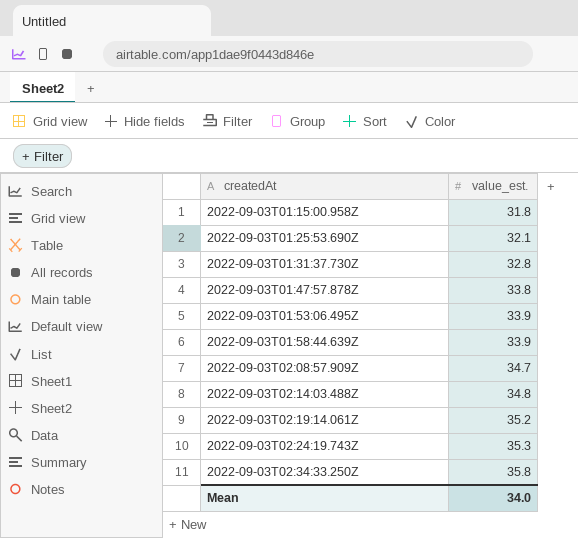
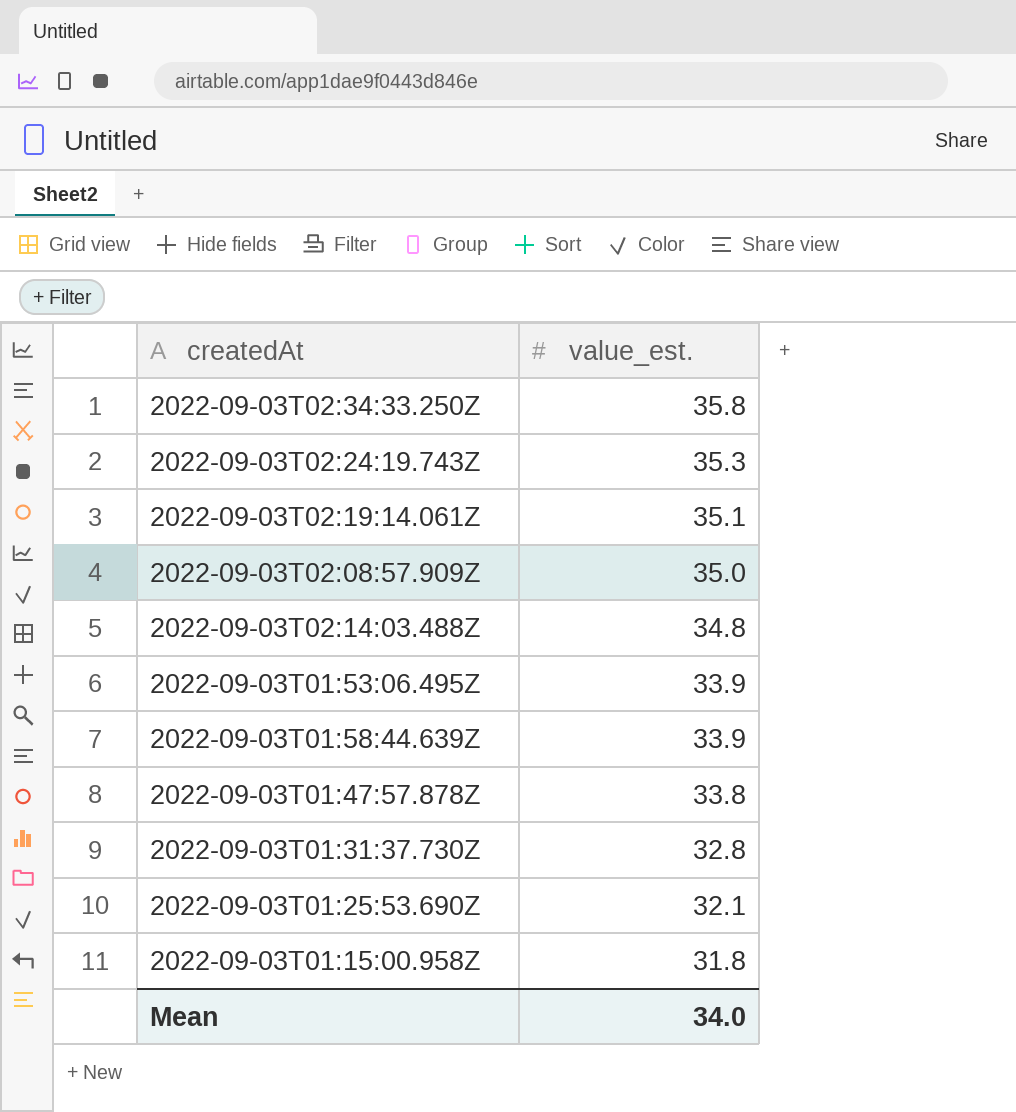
row order: createdAt ascending -> value_est. descending
2022-09-03T02:19:14.061Z | value_est.: 35.2 -> 35.1
2022-09-03T02:08:57.909Z | value_est.: 34.7 -> 35.0

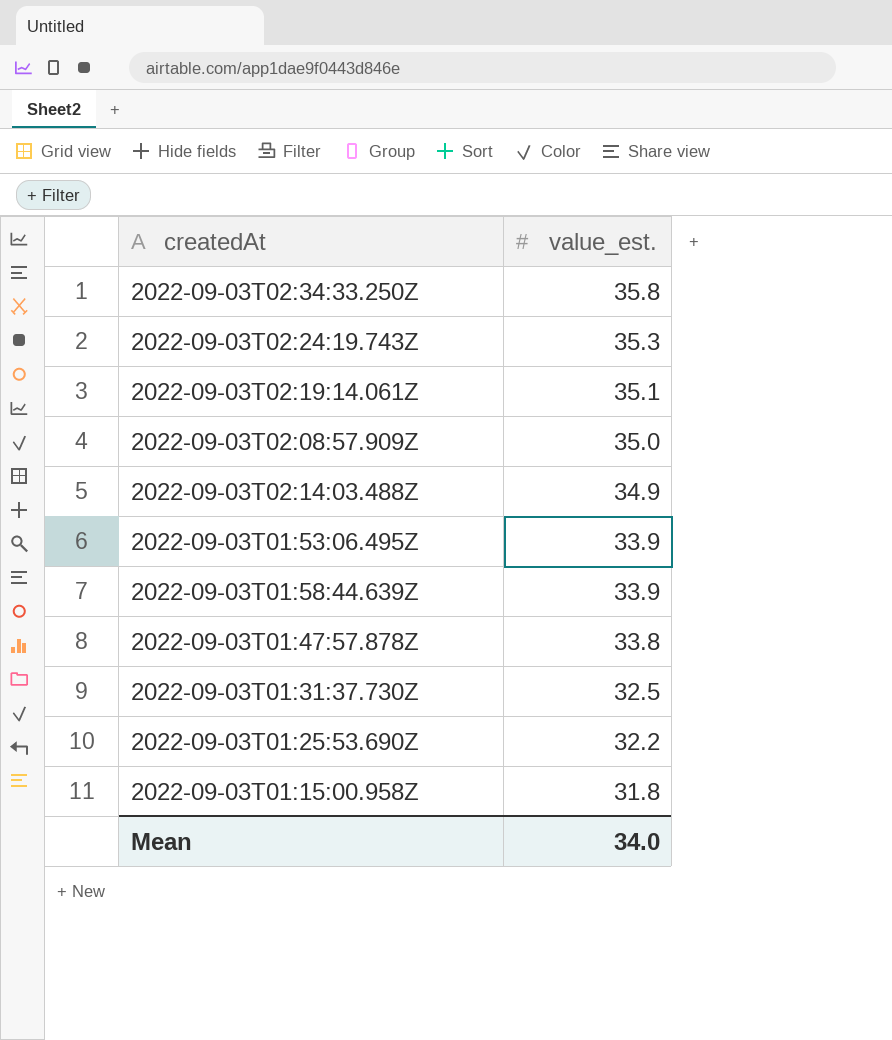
2022-09-03T02:14:03.488Z | value_est.: 34.8 -> 34.9
2022-09-03T01:31:37.730Z | value_est.: 32.8 -> 32.5
2022-09-03T01:25:53.690Z | value_est.: 32.1 -> 32.2

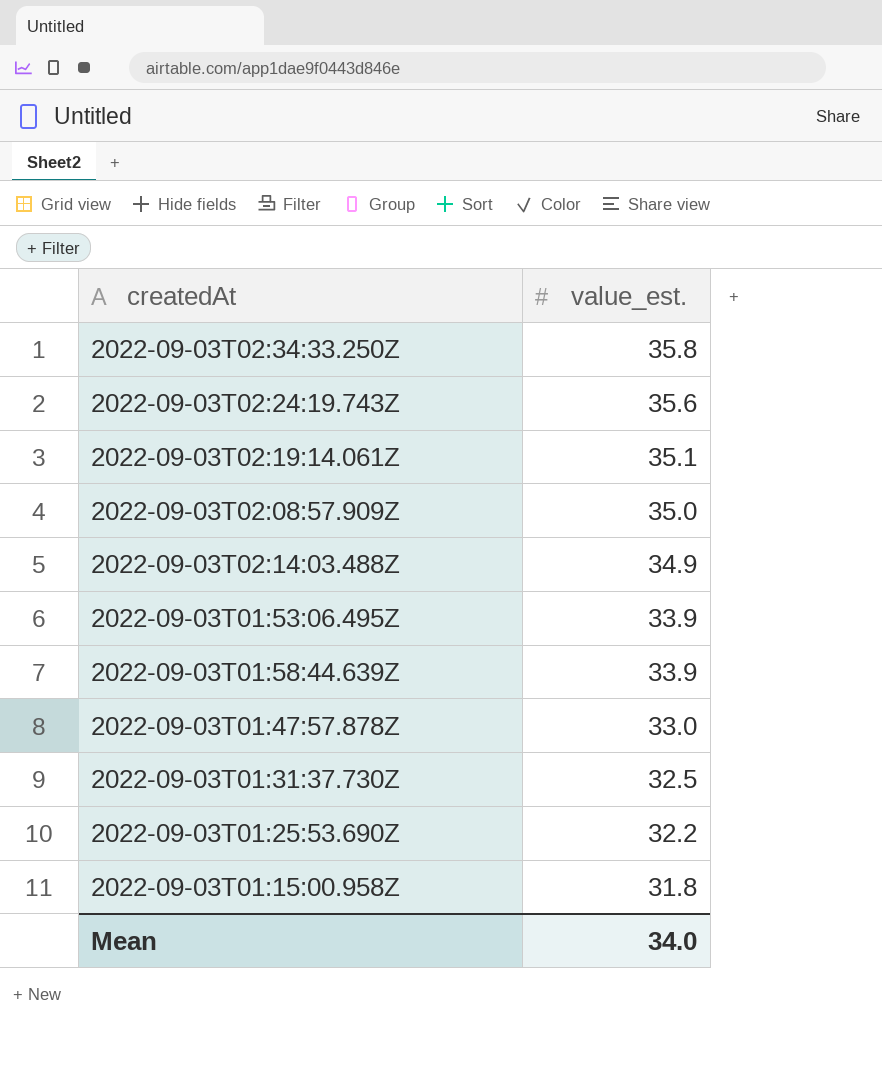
2022-09-03T02:24:19.743Z | value_est.: 35.3 -> 35.6
2022-09-03T01:47:57.878Z | value_est.: 33.8 -> 33.0

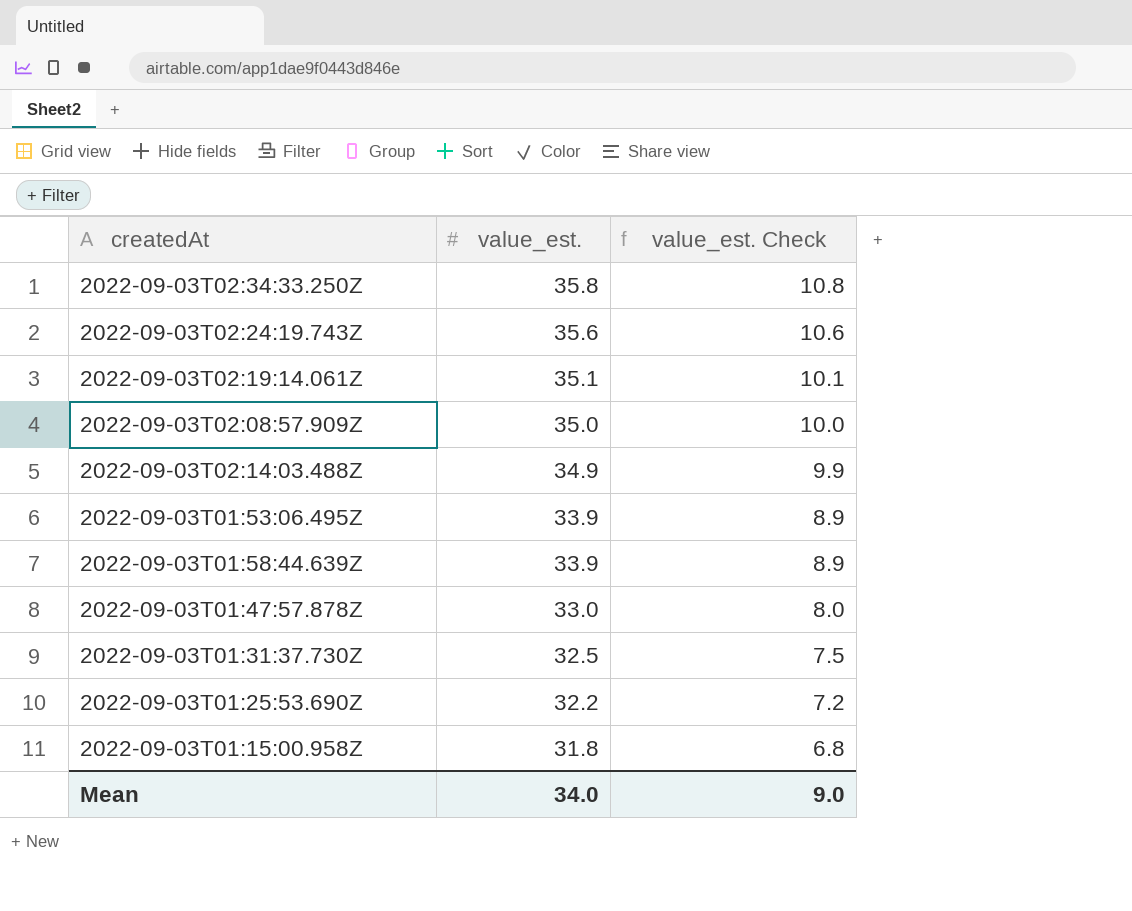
column value_est. Check | formula: none -> [value_est.] - 25

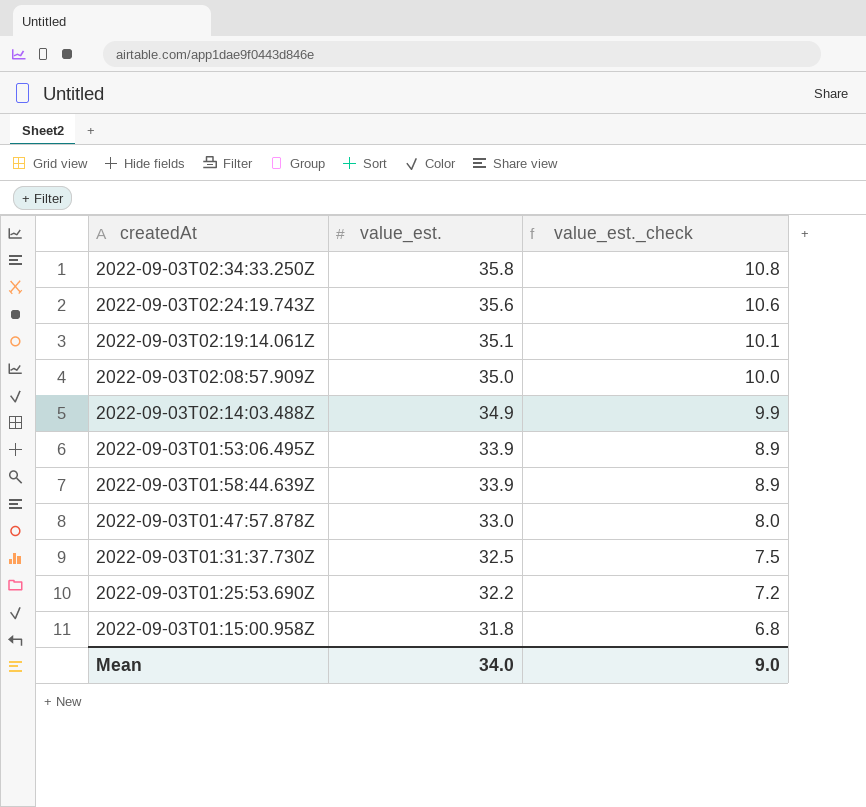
column name: value_est. Check -> value_est._check

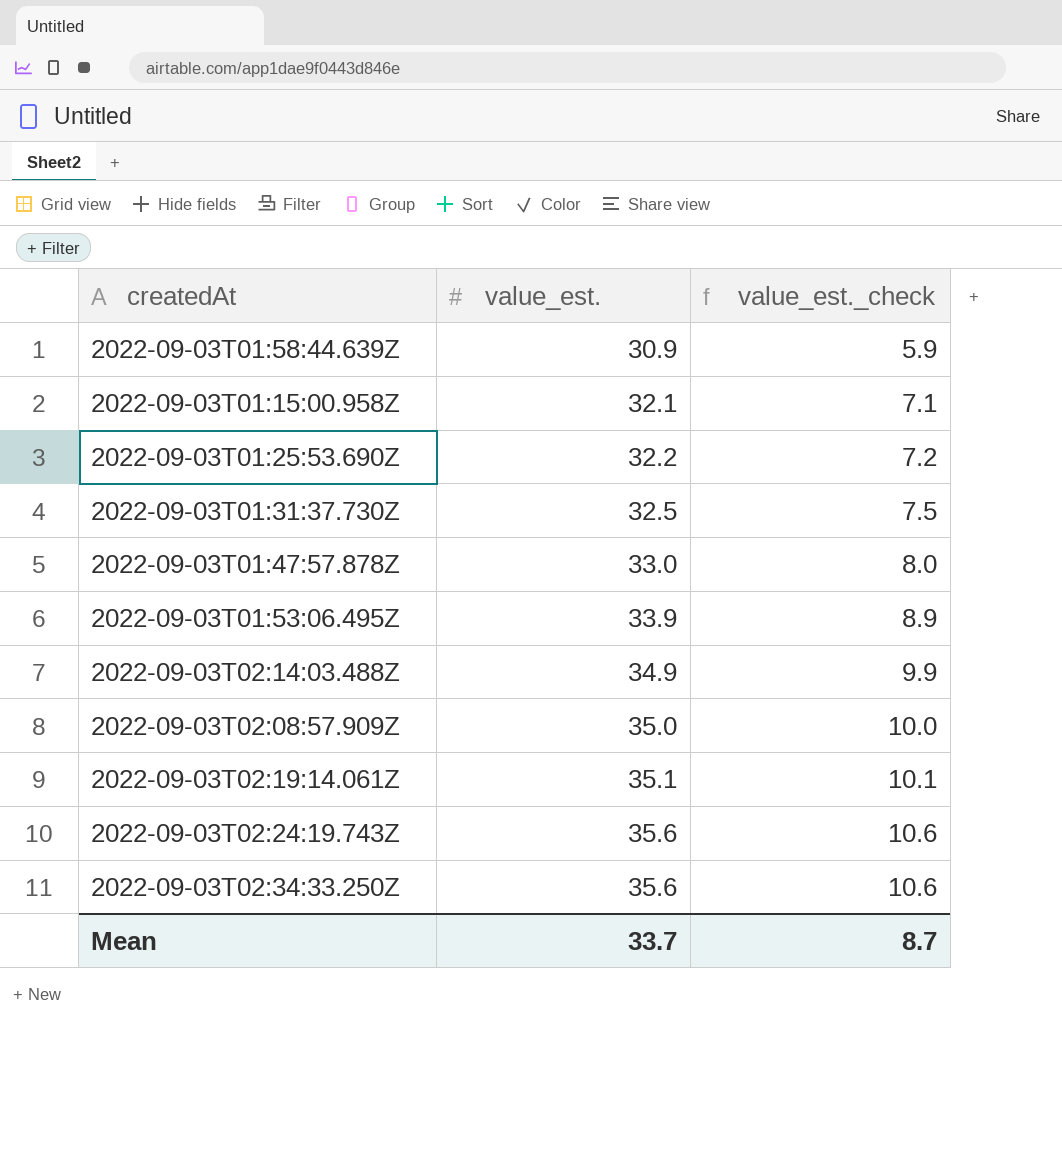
row order: value_est. descending -> value_est. ascending
2022-09-03T01:58:44.639Z | value_est.: 33.9 -> 30.9
2022-09-03T01:58:44.639Z | value_est._check: 8.9 -> 5.9
2022-09-03T01:15:00.958Z | value_est.: 31.8 -> 32.1
2022-09-03T01:15:00.958Z | value_est._check: 6.8 -> 7.1
2022-09-03T02:34:33.250Z | value_est.: 35.8 -> 35.6
2022-09-03T02:34:33.250Z | value_est._check: 10.8 -> 10.6
Mean | value_est.: 34.0 -> 33.7
Mean | value_est._check: 9.0 -> 8.7

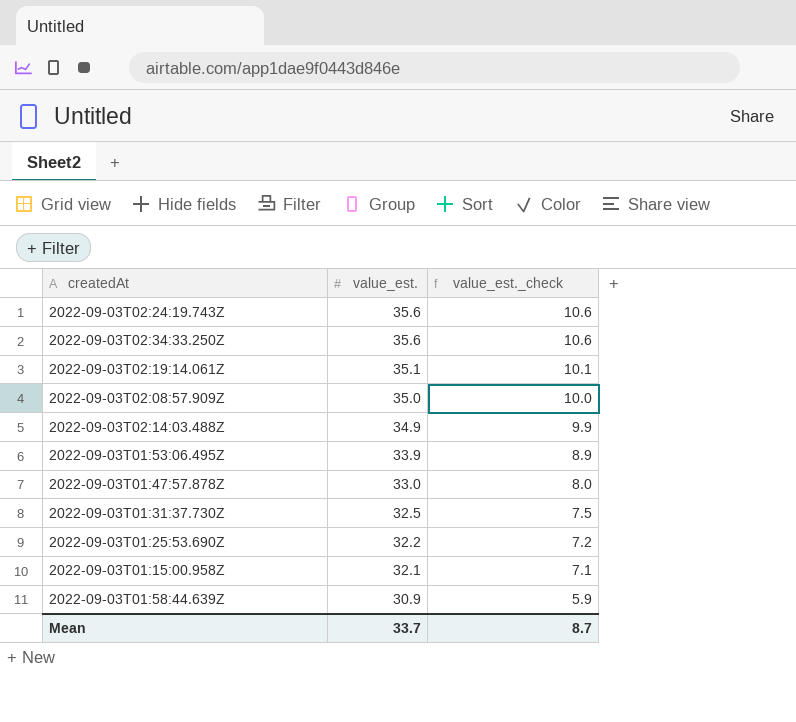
row order: value_est. ascending -> value_est. descending

